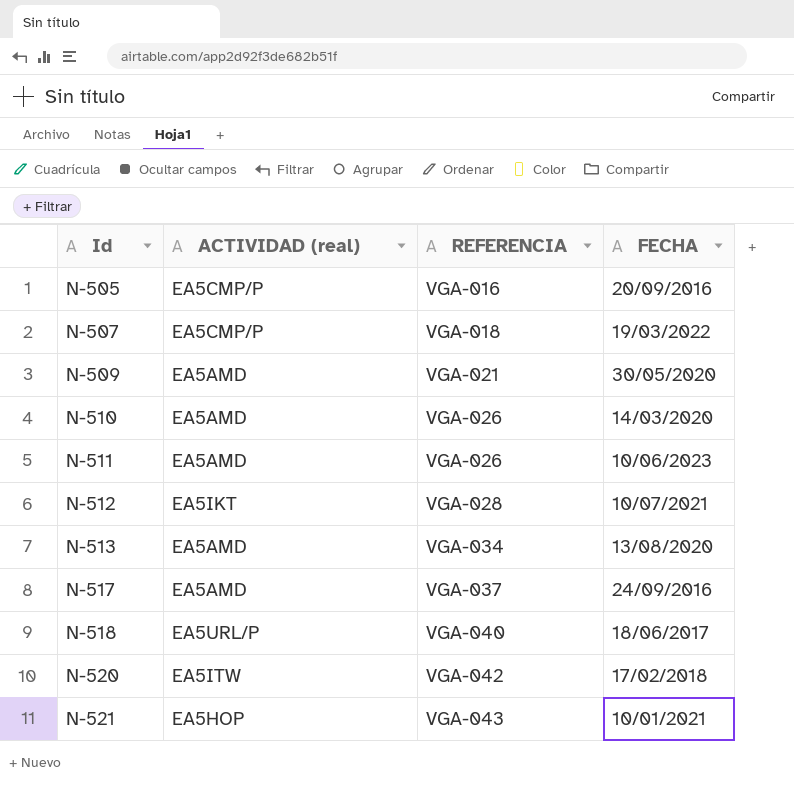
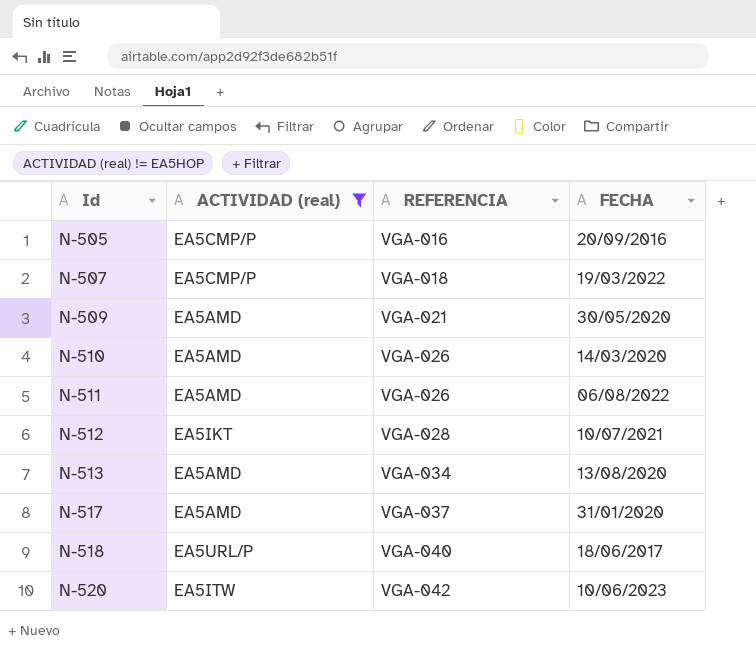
filter: none -> ACTIVIDAD (real) != EA5HOP
N-511 | FECHA: 10/06/2023 -> 06/08/2022
N-517 | FECHA: 24/09/2016 -> 31/01/2020
N-520 | FECHA: 17/02/2018 -> 10/06/2023

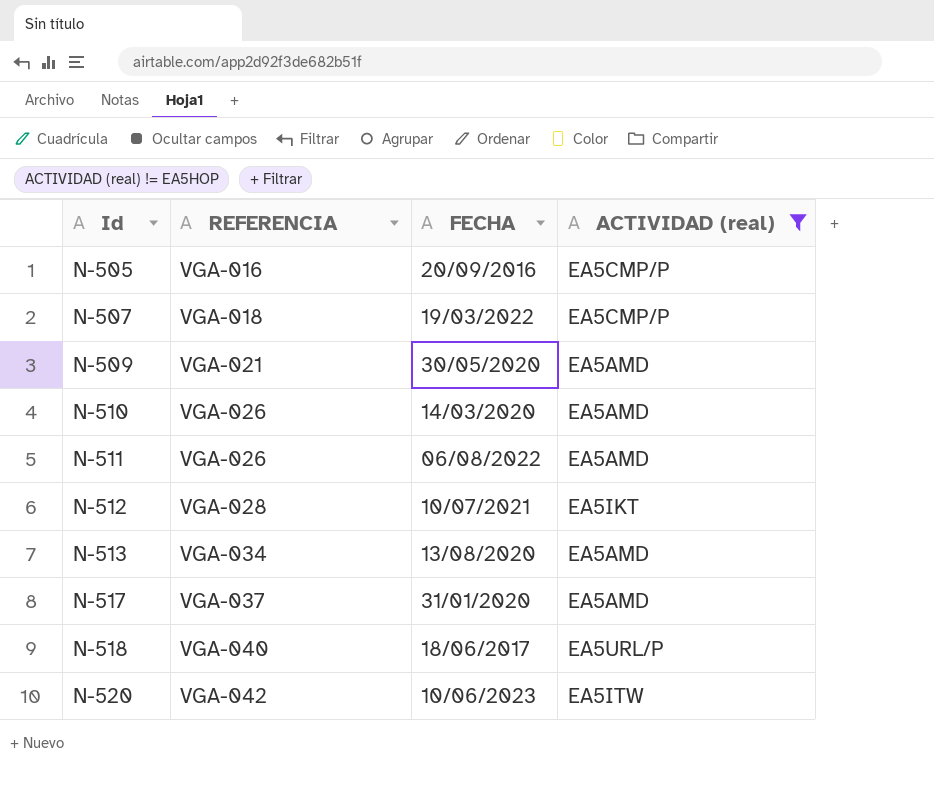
column ACTIVIDAD (real) | position: 2 -> 4

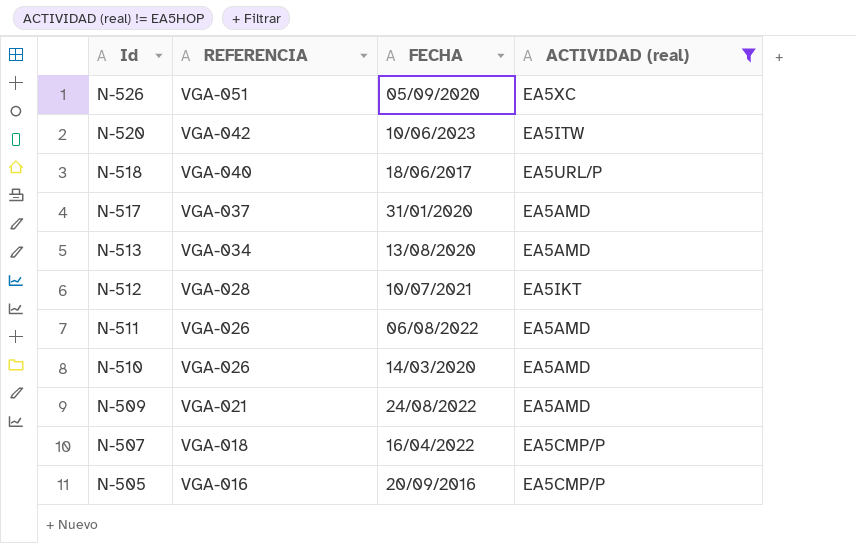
row order: Id ascending -> Id descending
row N-526: none -> VGA-051 | 05/09/2020 | EA5XC
N-509 | FECHA: 30/05/2020 -> 24/08/2022
N-507 | FECHA: 19/03/2022 -> 16/04/2022

